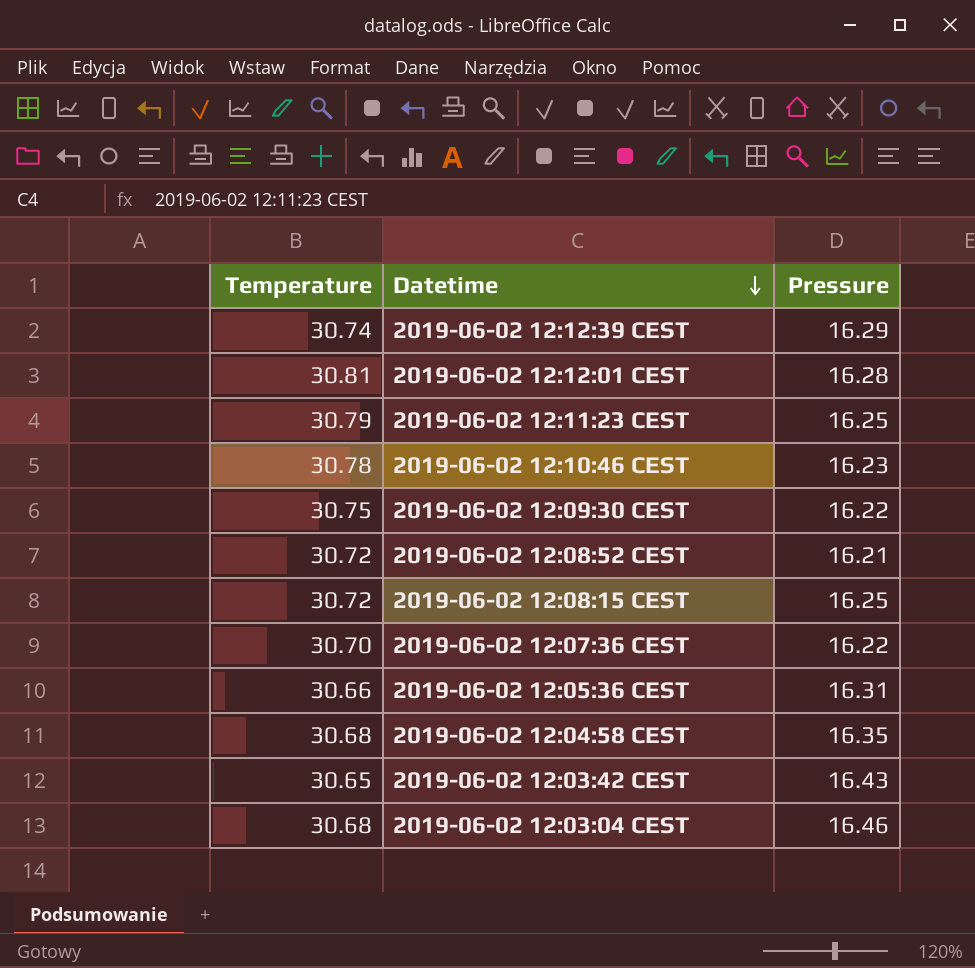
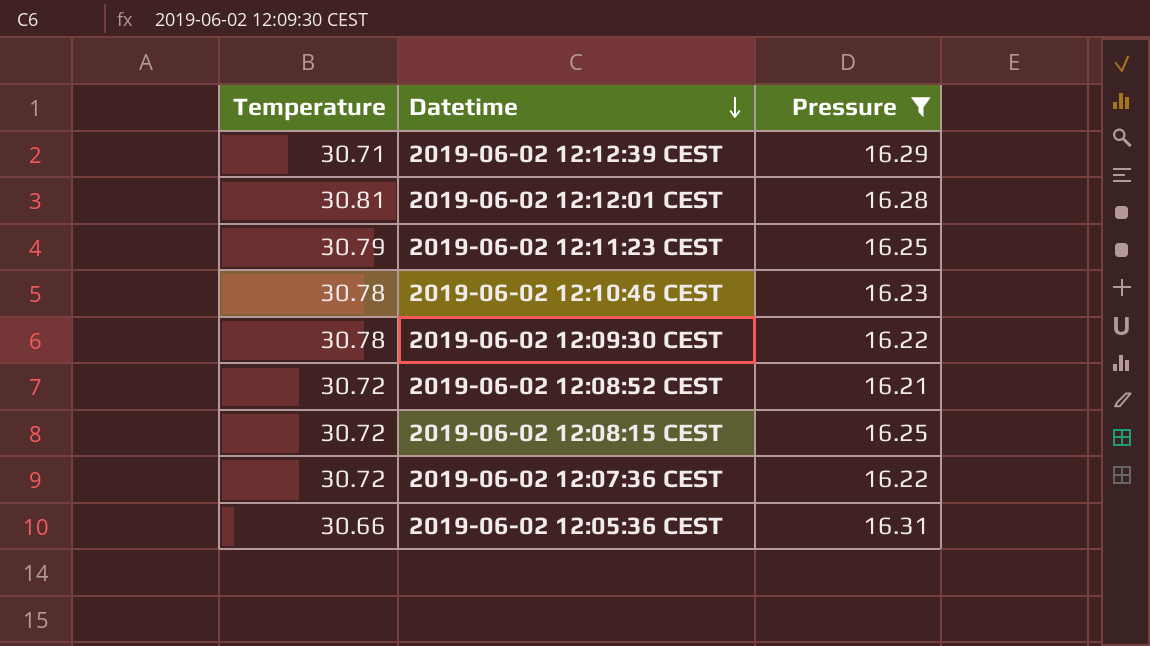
filter: none -> Pressure <= 16.31
2019-06-02 12:12:39 CEST | Temperature: 30.74 -> 30.71
2019-06-02 12:09:30 CEST | Temperature: 30.75 -> 30.78
2019-06-02 12:07:36 CEST | Temperature: 30.70 -> 30.72

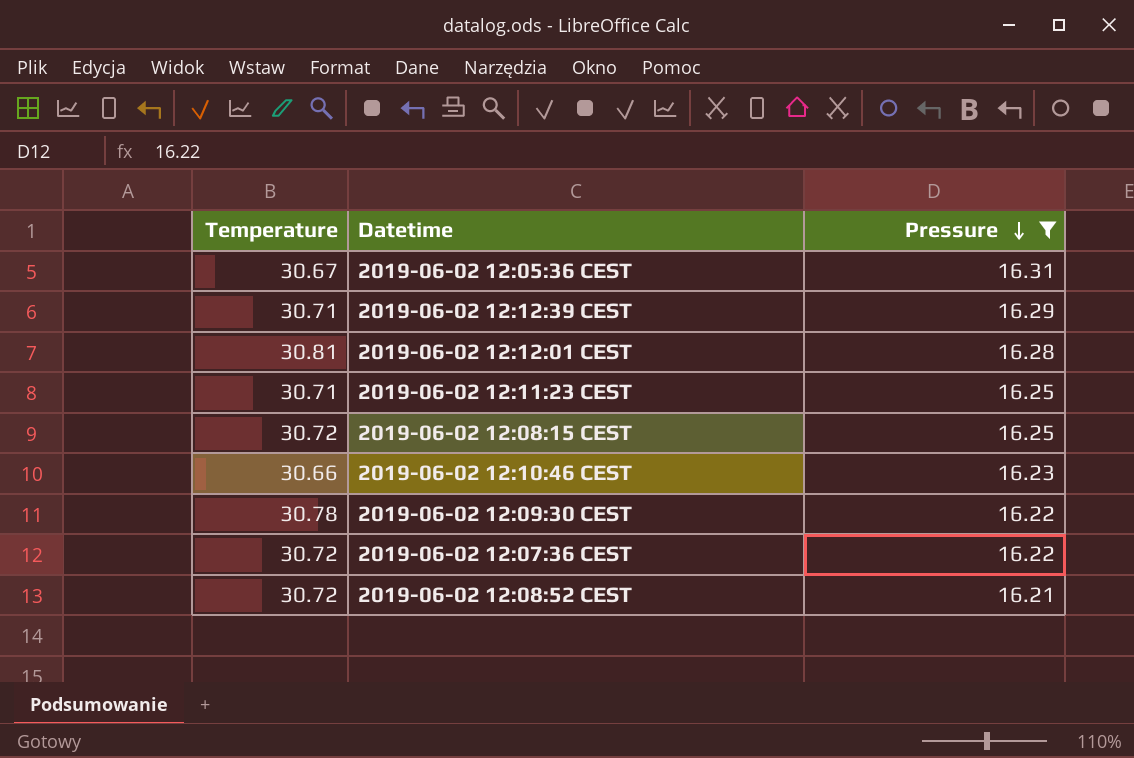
row order: Datetime descending -> Pressure descending
2019-06-02 12:05:36 CEST | Temperature: 30.66 -> 30.67
2019-06-02 12:11:23 CEST | Temperature: 30.79 -> 30.71
2019-06-02 12:10:46 CEST | Temperature: 30.78 -> 30.66

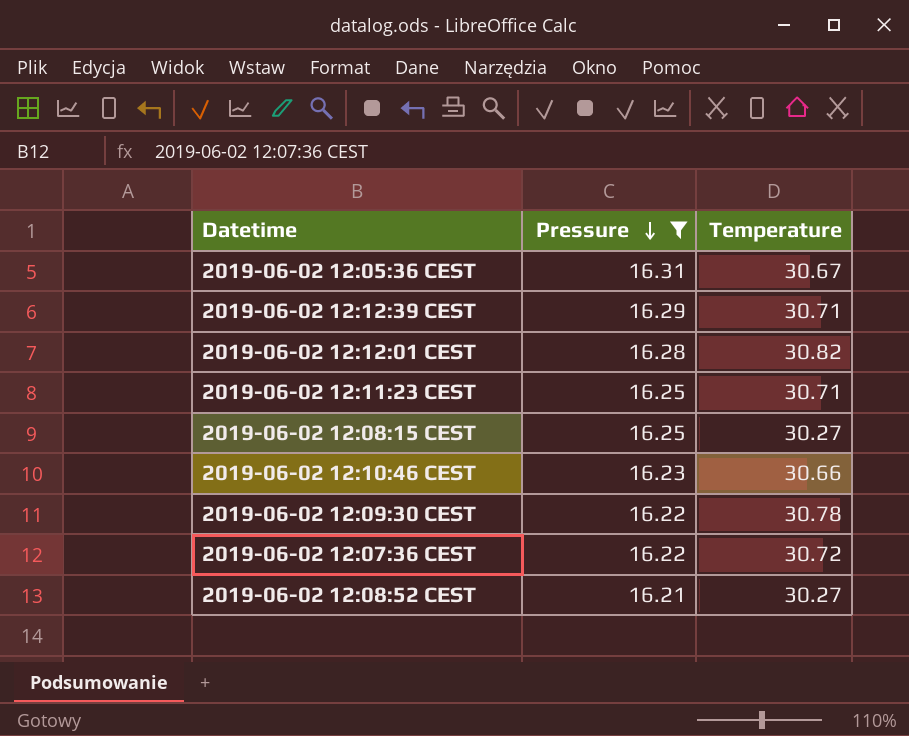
column Temperature | position: 1 -> 3
2019-06-02 12:12:01 CEST | Temperature: 30.81 -> 30.82
2019-06-02 12:08:15 CEST | Temperature: 30.72 -> 30.27
2019-06-02 12:08:52 CEST | Temperature: 30.72 -> 30.27

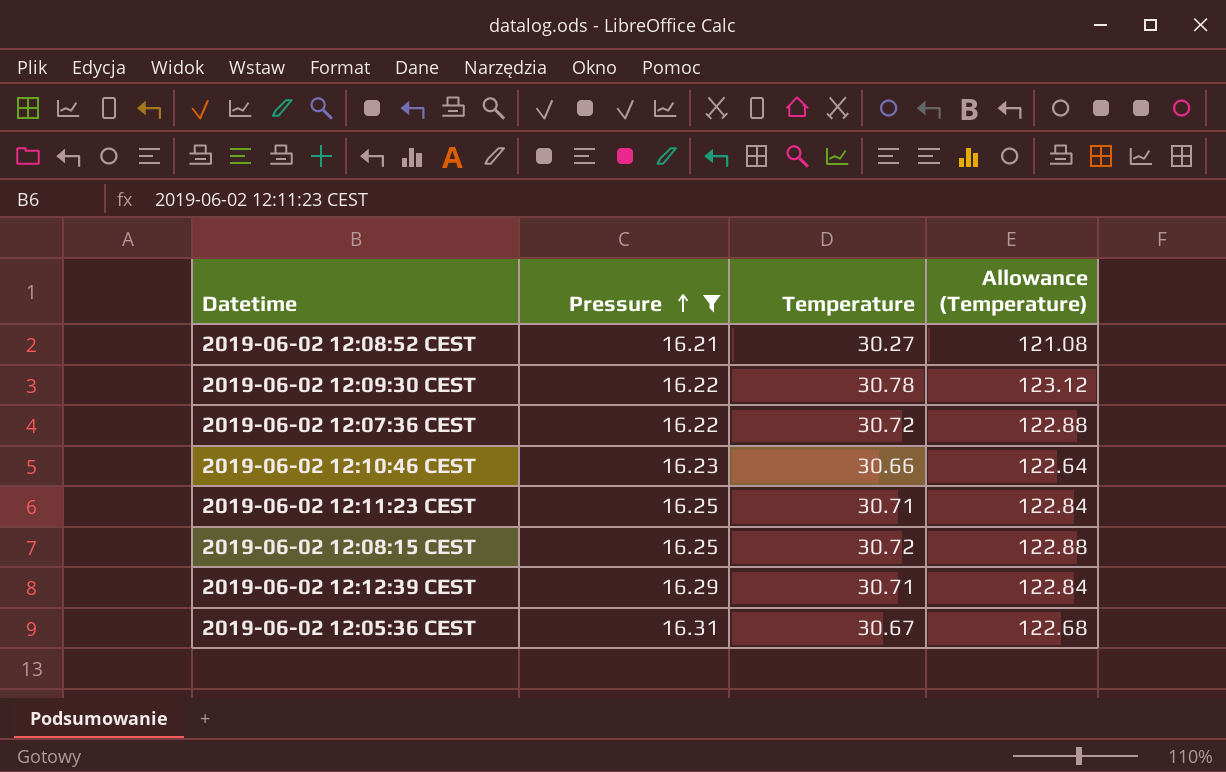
row order: Pressure descending -> Pressure ascending
column Allowance (Temperature) | formula: none -> [Temperature] * 4
row 2019-06-02 12:12:01 CEST: 16.28 | 30.82 -> none
2019-06-02 12:08:15 CEST | Temperature: 30.27 -> 30.72

